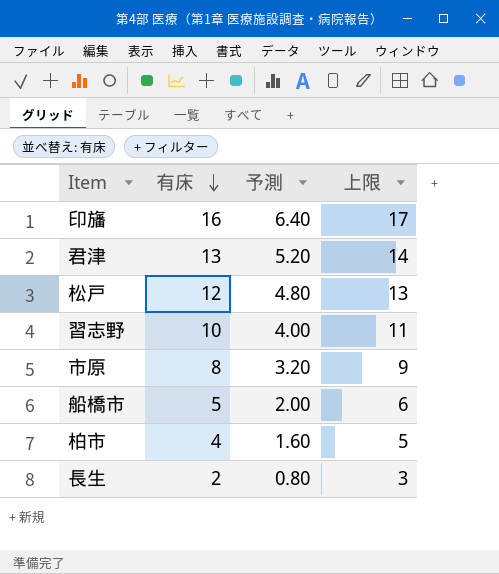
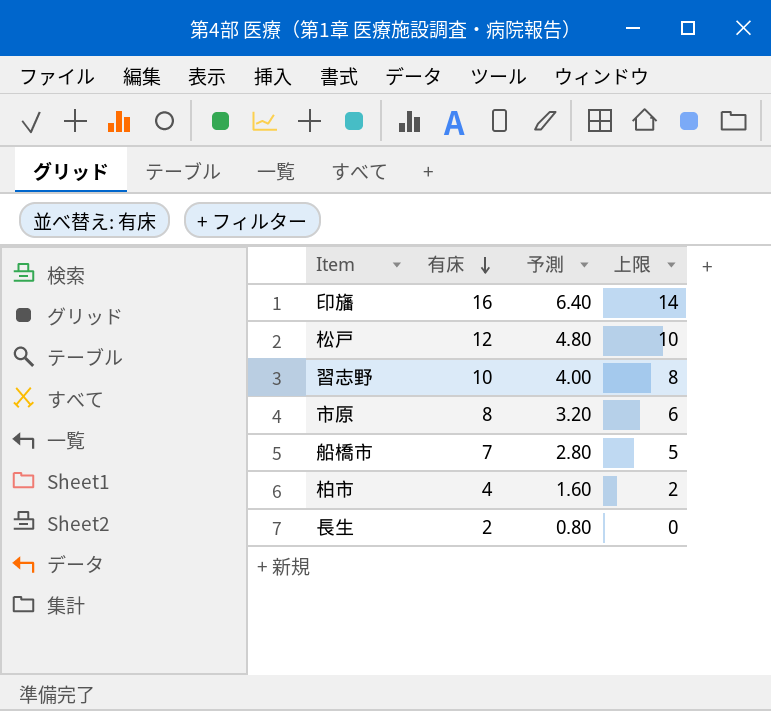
column 上限 | formula: [有床] + 1 -> [有床] - 2
row 君津: 13 | 5.20 | 14 -> none
船橋市 | 有床: 5 -> 7
船橋市 | 予測: 2.00 -> 2.80

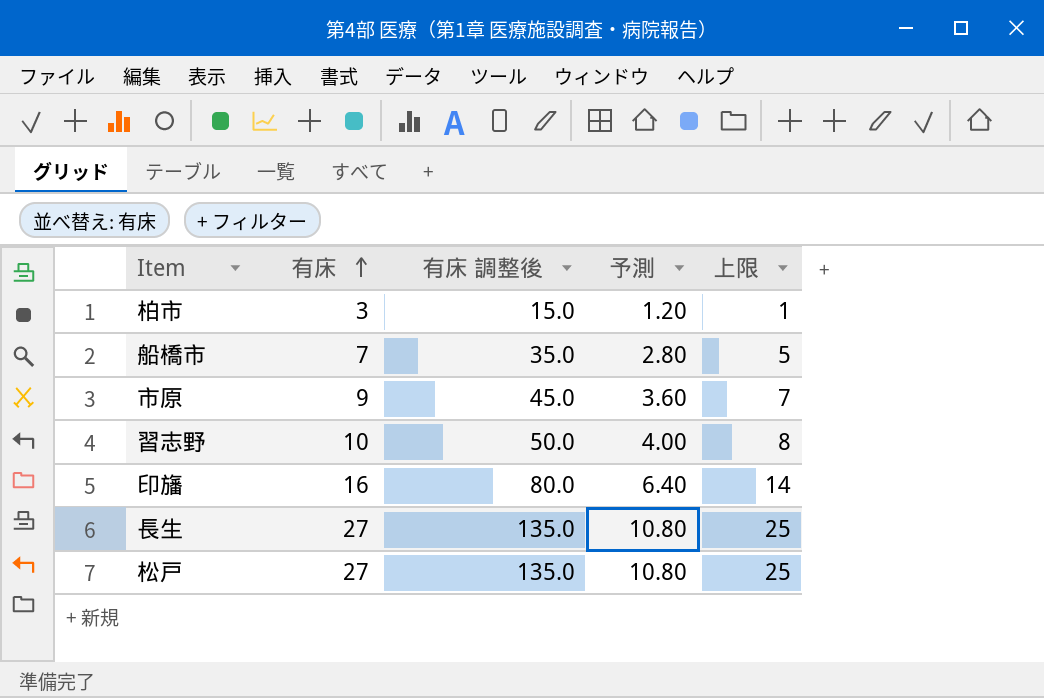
row order: 有床 descending -> 有床 ascending
column 有床 調整後 | formula: none -> [有床] * 5
柏市 | 有床: 4 -> 3
柏市 | 予測: 1.60 -> 1.20
柏市 | 上限: 2 -> 1
市原 | 有床: 8 -> 9
市原 | 予測: 3.20 -> 3.60
市原 | 上限: 6 -> 7
長生 | 有床: 2 -> 27
長生 | 予測: 0.80 -> 10.80
長生 | 上限: 0 -> 25
松戸 | 有床: 12 -> 27
松戸 | 予測: 4.80 -> 10.80
松戸 | 上限: 10 -> 25

